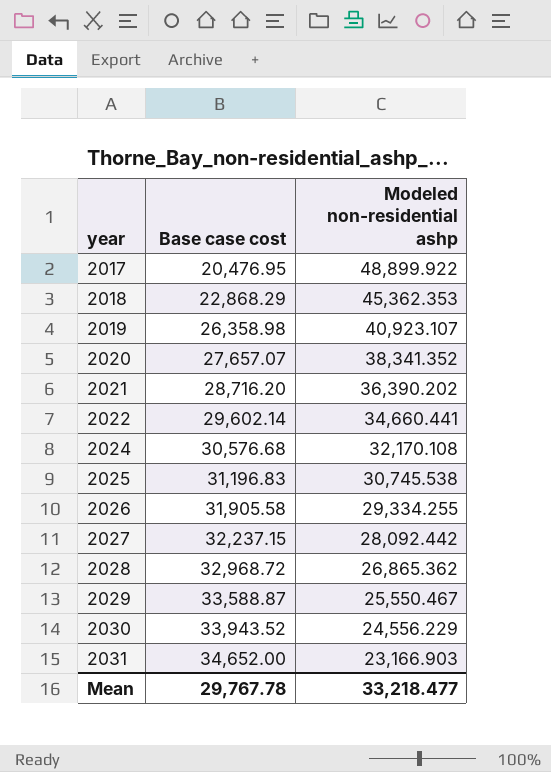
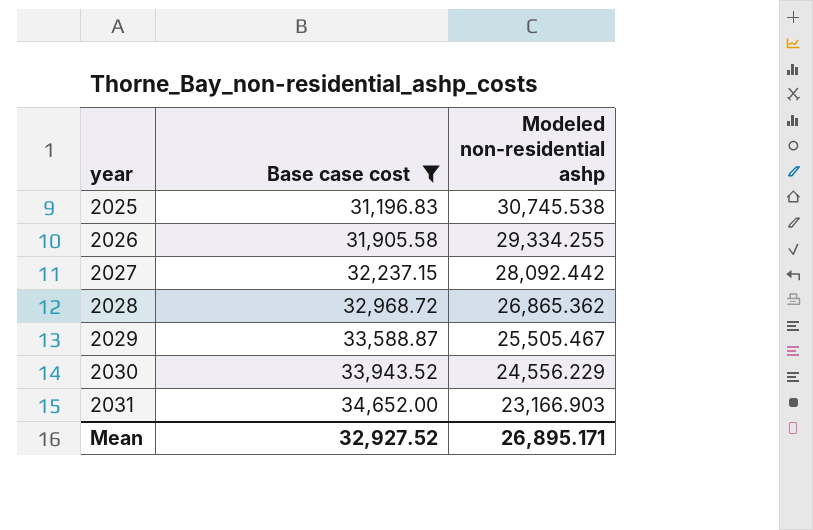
filter: none -> Base case cost >= 31,196.83
2029 | Modeled non-residential ashp: 25,550.467 -> 25,505.467
Mean | Base case cost: 29,767.78 -> 32,927.52
Mean | Modeled non-residential ashp: 33,218.477 -> 26,895.171

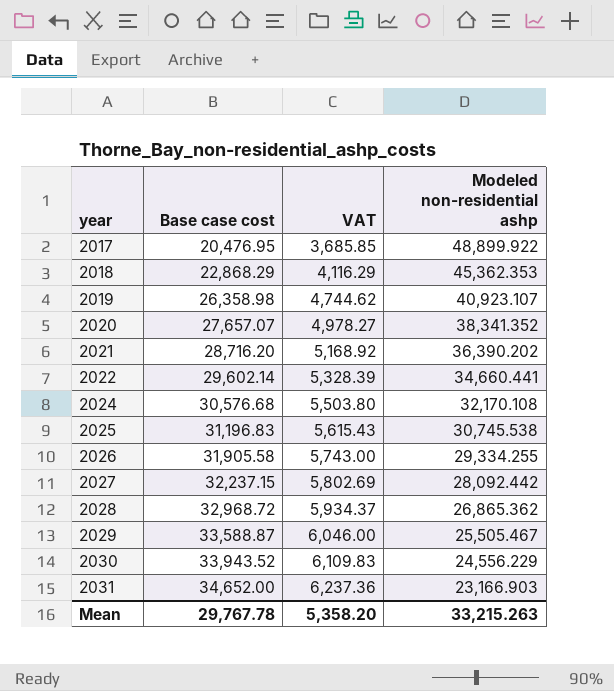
filter: Base case cost >= 31,196.83 -> none
column VAT | formula: none -> [Base case cost] * 0.18
Mean | Base case cost: 32,927.52 -> 29,767.78
Mean | Modeled non-residential ashp: 26,895.171 -> 33,215.263

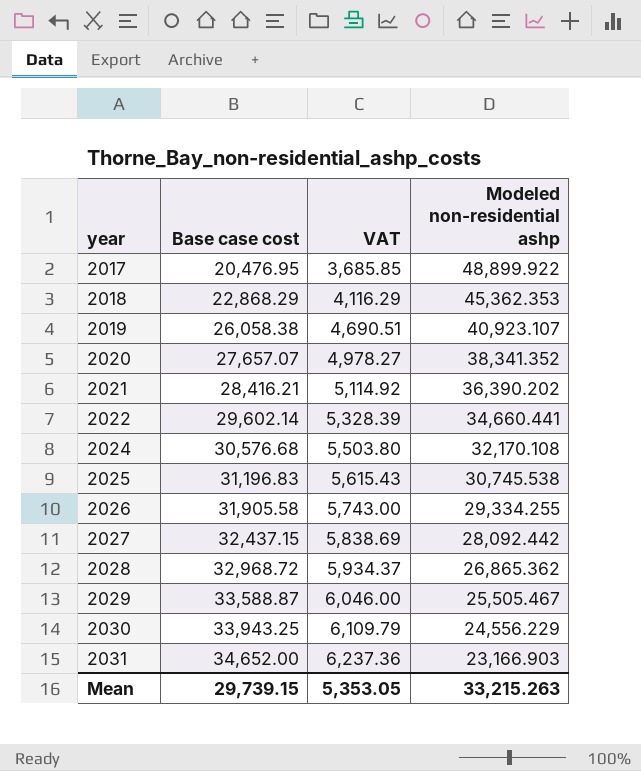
2019 | Base case cost: 26,358.98 -> 26,058.38
2019 | VAT: 4,744.62 -> 4,690.51
2021 | Base case cost: 28,716.20 -> 28,416.21
2021 | VAT: 5,168.92 -> 5,114.92
2027 | Base case cost: 32,237.15 -> 32,437.15
2027 | VAT: 5,802.69 -> 5,838.69
2030 | Base case cost: 33,943.52 -> 33,943.25
2030 | VAT: 6,109.83 -> 6,109.79
Mean | Base case cost: 29,767.78 -> 29,739.15
Mean | VAT: 5,358.20 -> 5,353.05

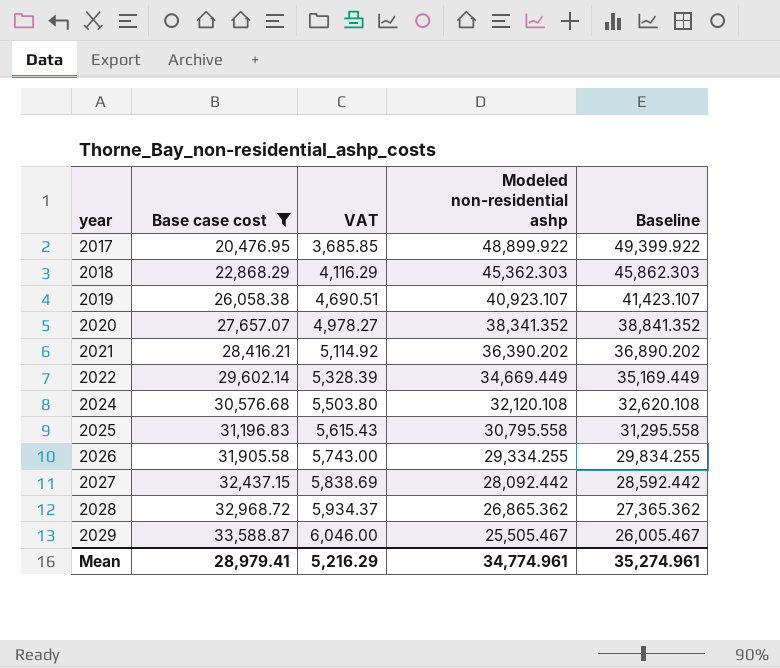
filter: none -> Base case cost <= 33,588.87
column Baseline | formula: none -> [Modeled non-residential ashp] + 500
2018 | Modeled non-residential ashp: 45,362.353 -> 45,362.303
2022 | Modeled non-residential ashp: 34,660.441 -> 34,669.449
2024 | Modeled non-residential ashp: 32,170.108 -> 32,120.108
2025 | Modeled non-residential ashp: 30,745.538 -> 30,795.558
Mean | Base case cost: 29,739.15 -> 28,979.41
Mean | VAT: 5,353.05 -> 5,216.29
Mean | Modeled non-residential ashp: 33,215.263 -> 34,774.961

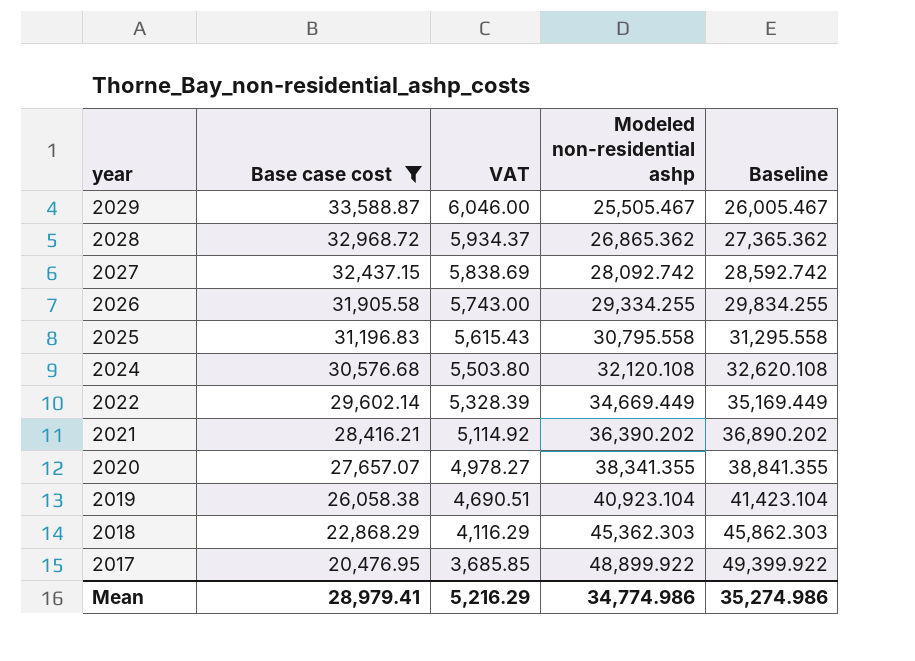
row order: year ascending -> year descending
2027 | Modeled non-residential ashp: 28,092.442 -> 28,092.742
2027 | Baseline: 28,592.442 -> 28,592.742
2020 | Modeled non-residential ashp: 38,341.352 -> 38,341.355
2020 | Baseline: 38,841.352 -> 38,841.355
2019 | Modeled non-residential ashp: 40,923.107 -> 40,923.104
2019 | Baseline: 41,423.107 -> 41,423.104
Mean | Modeled non-residential ashp: 34,774.961 -> 34,774.986
Mean | Baseline: 35,274.961 -> 35,274.986

